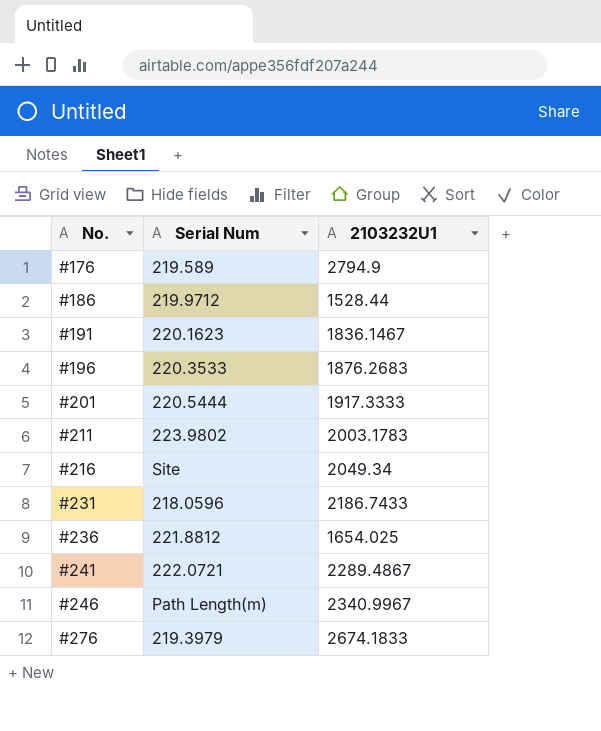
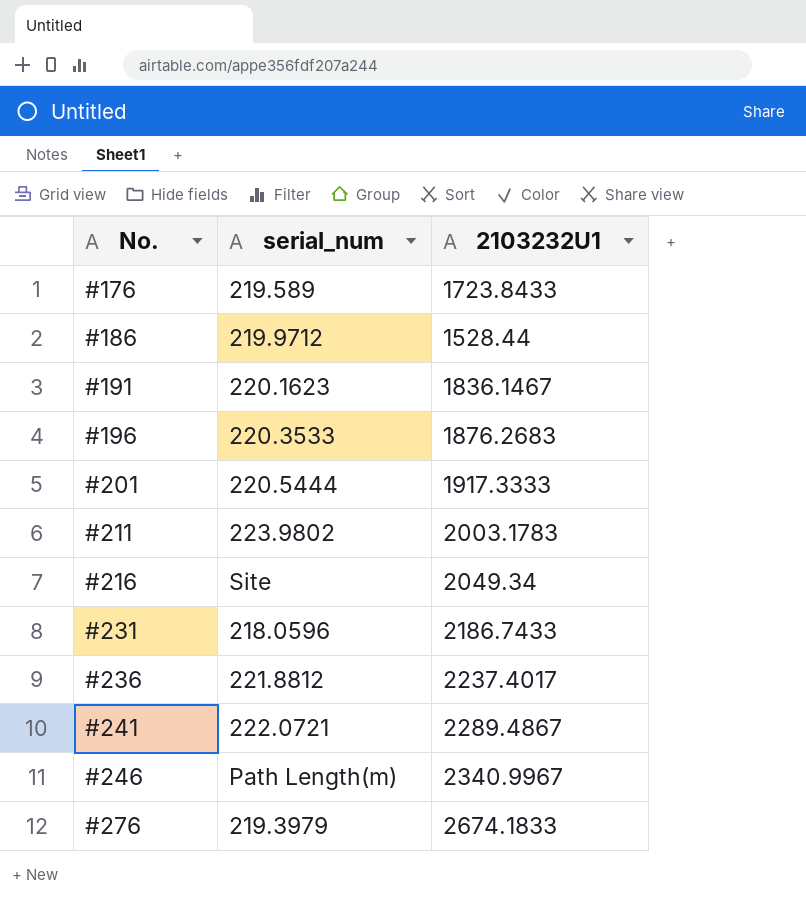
column name: Serial Num -> serial_num
#176 | 2103232U1: 2794.9 -> 1723.8433
#236 | 2103232U1: 1654.025 -> 2237.4017

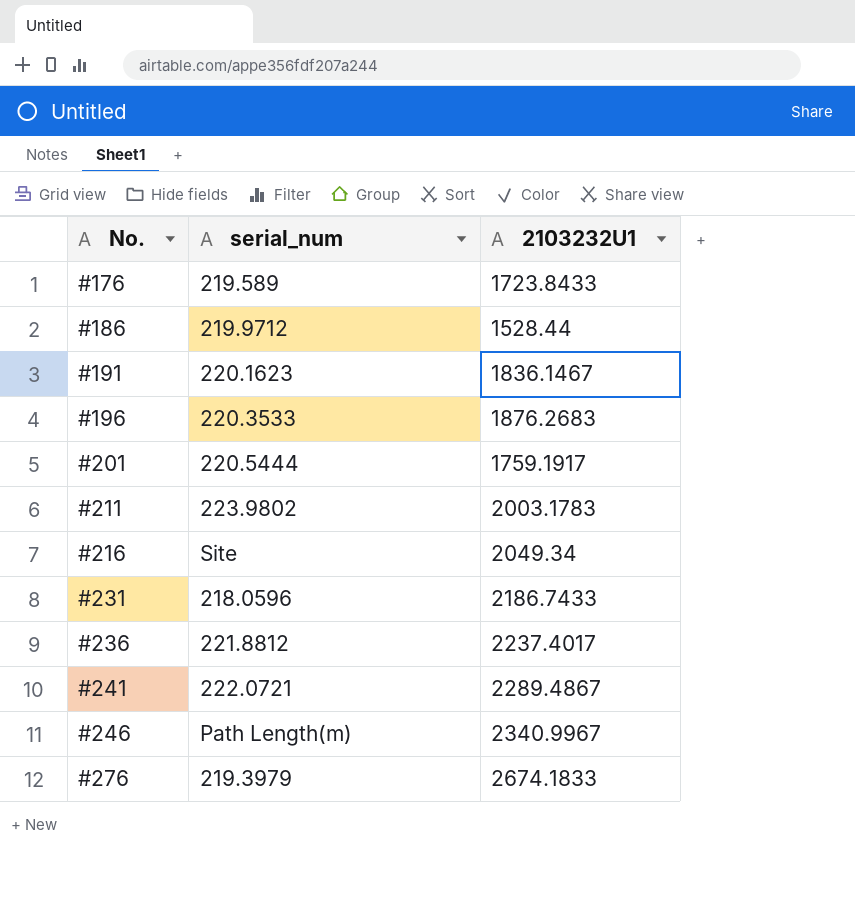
#201 | 2103232U1: 1917.3333 -> 1759.1917

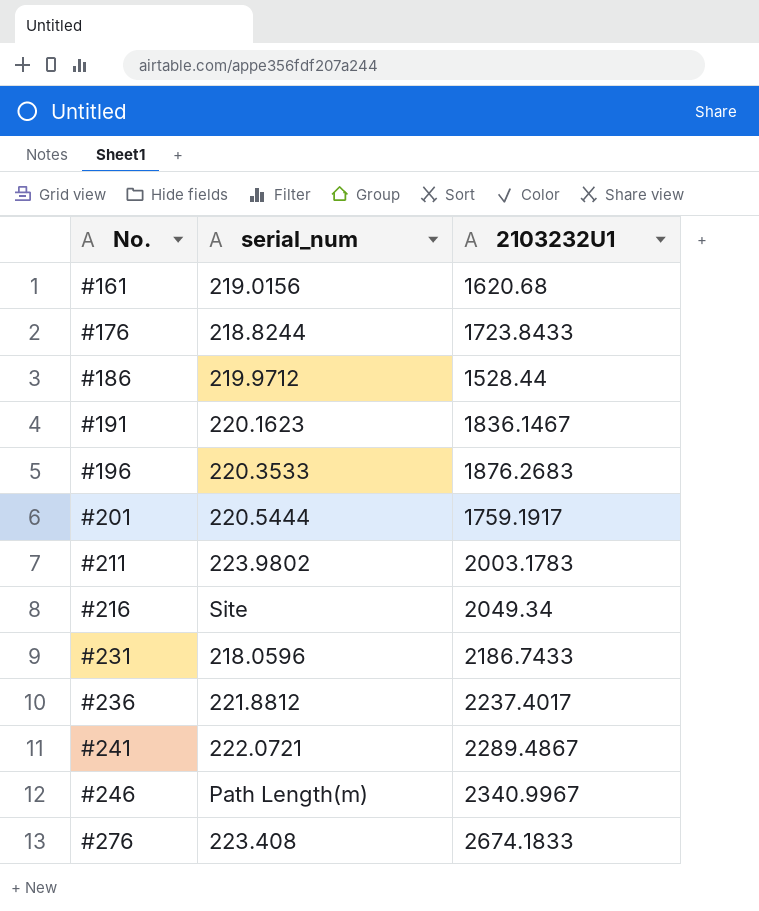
row #161: none -> 219.0156 | 1620.68
#176 | serial_num: 219.589 -> 218.8244
#276 | serial_num: 219.3979 -> 223.408

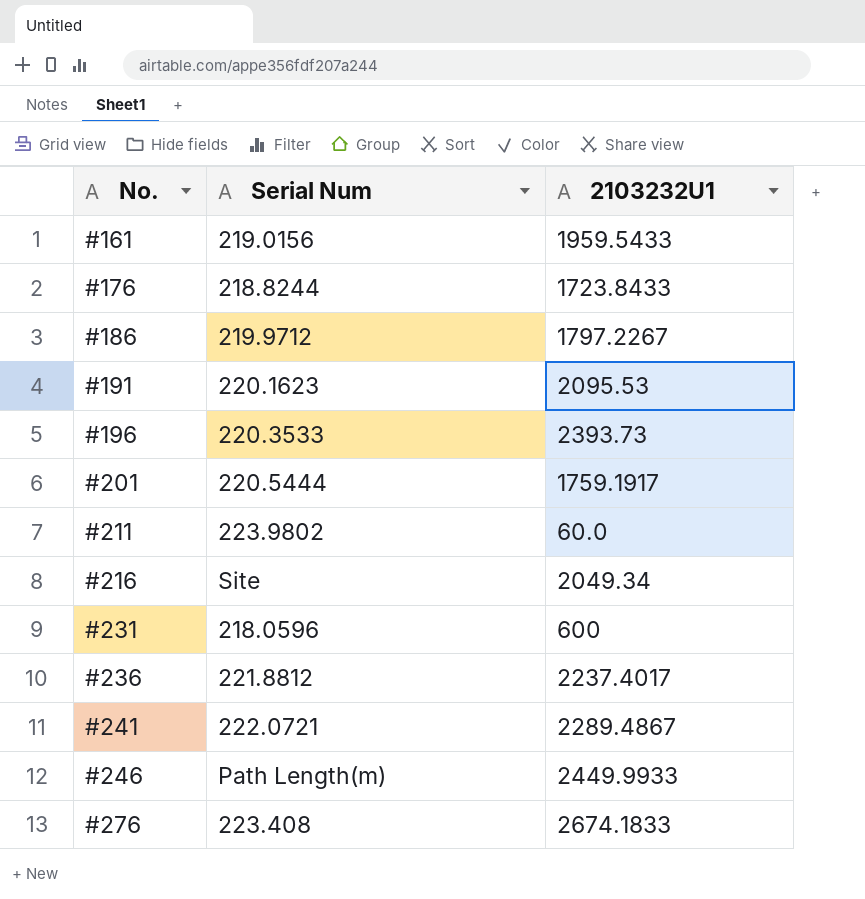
column name: serial_num -> Serial Num
#161 | 2103232U1: 1620.68 -> 1959.5433
#186 | 2103232U1: 1528.44 -> 1797.2267
#191 | 2103232U1: 1836.1467 -> 2095.53
#196 | 2103232U1: 1876.2683 -> 2393.73
#211 | 2103232U1: 2003.1783 -> 60.0
#231 | 2103232U1: 2186.7433 -> 600
#246 | 2103232U1: 2340.9967 -> 2449.9933

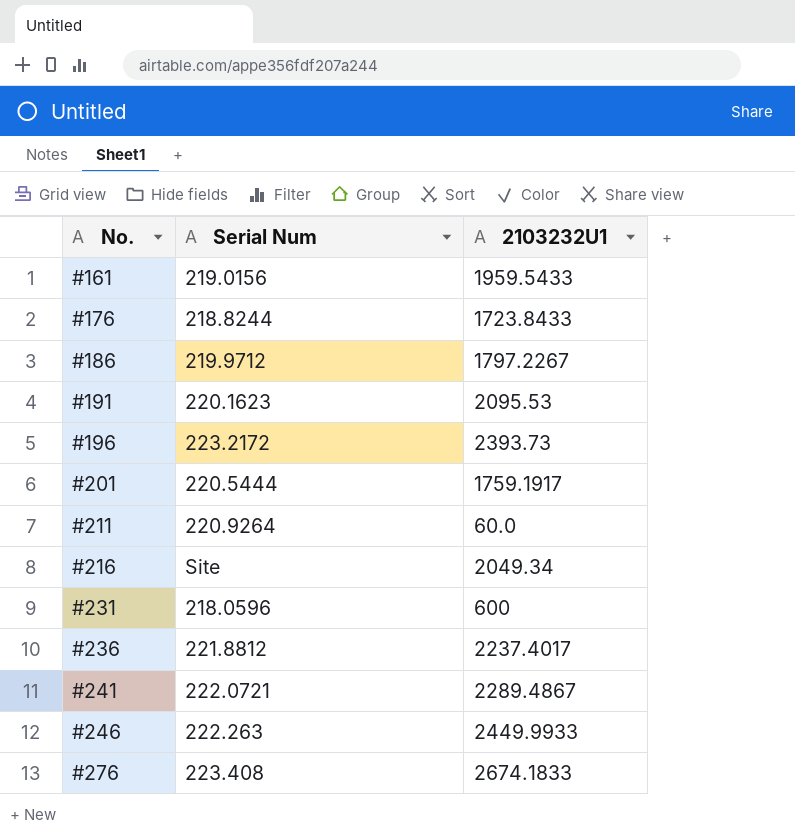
#196 | Serial Num: 220.3533 -> 223.2172
#211 | Serial Num: 223.9802 -> 220.9264
#246 | Serial Num: Path Length(m) -> 222.263

